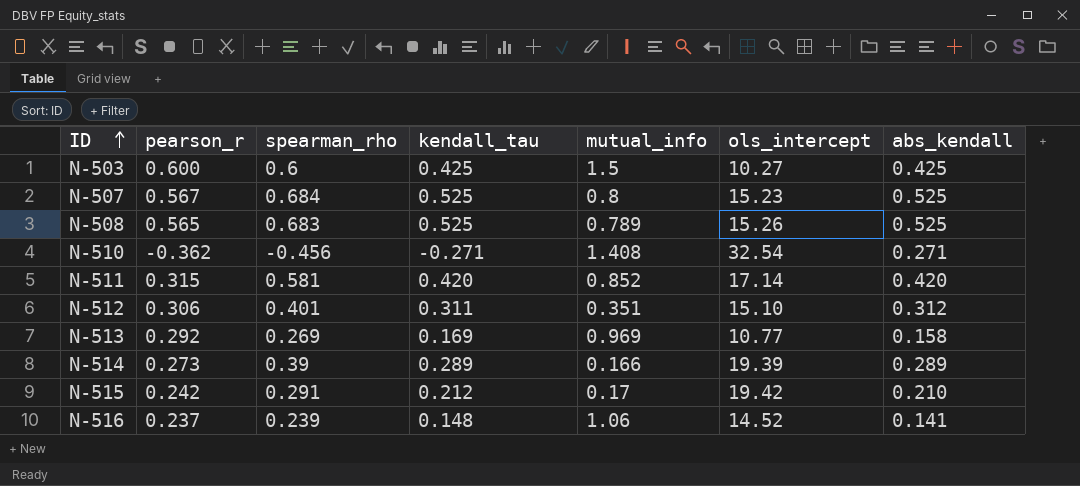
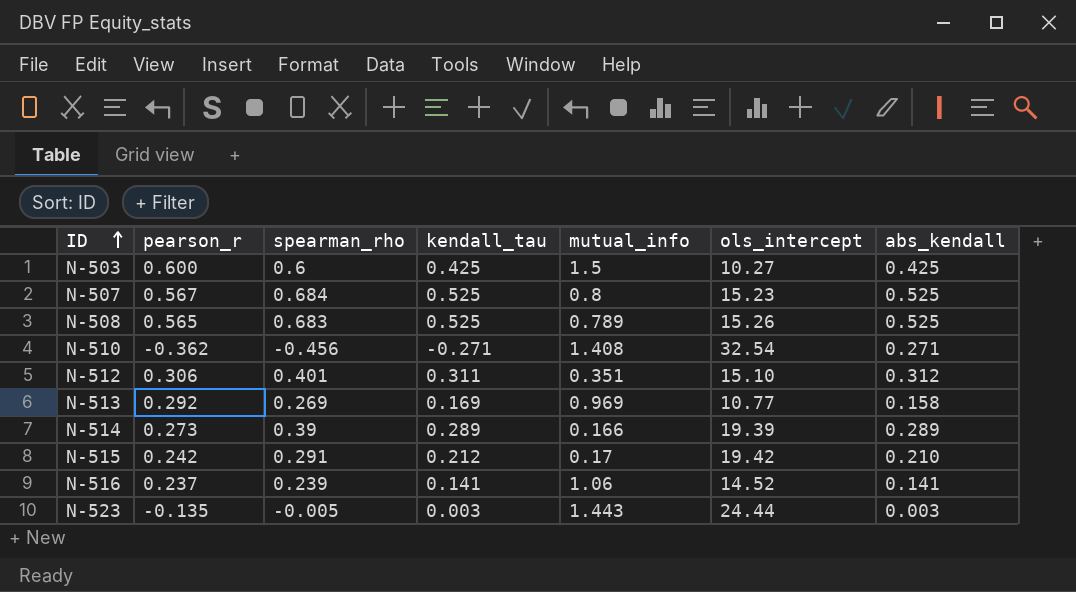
row N-511: 0.315 | 0.581 | 0.420 | 0.852 | 17.14 | 0.420 -> none
N-516 | kendall_tau: 0.148 -> 0.141
row N-523: none -> -0.135 | -0.005 | 0.003 | 1.443 | 24.44 | 0.003

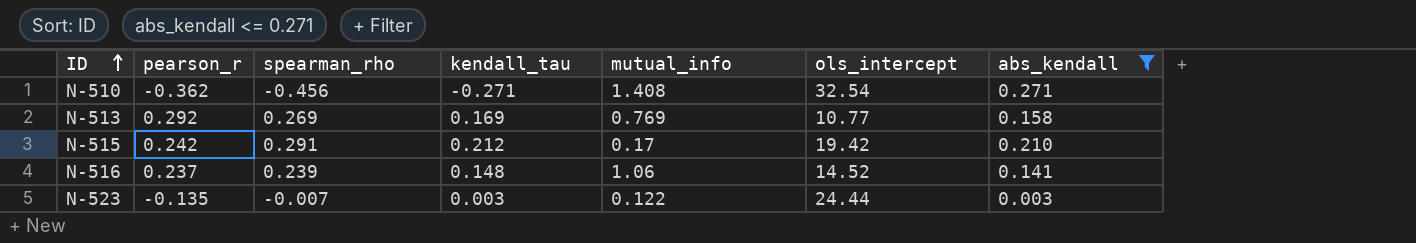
filter: none -> abs_kendall <= 0.271
N-513 | mutual_info: 0.969 -> 0.769
N-516 | kendall_tau: 0.141 -> 0.148
N-523 | spearman_rho: -0.005 -> -0.007
N-523 | mutual_info: 1.443 -> 0.122

